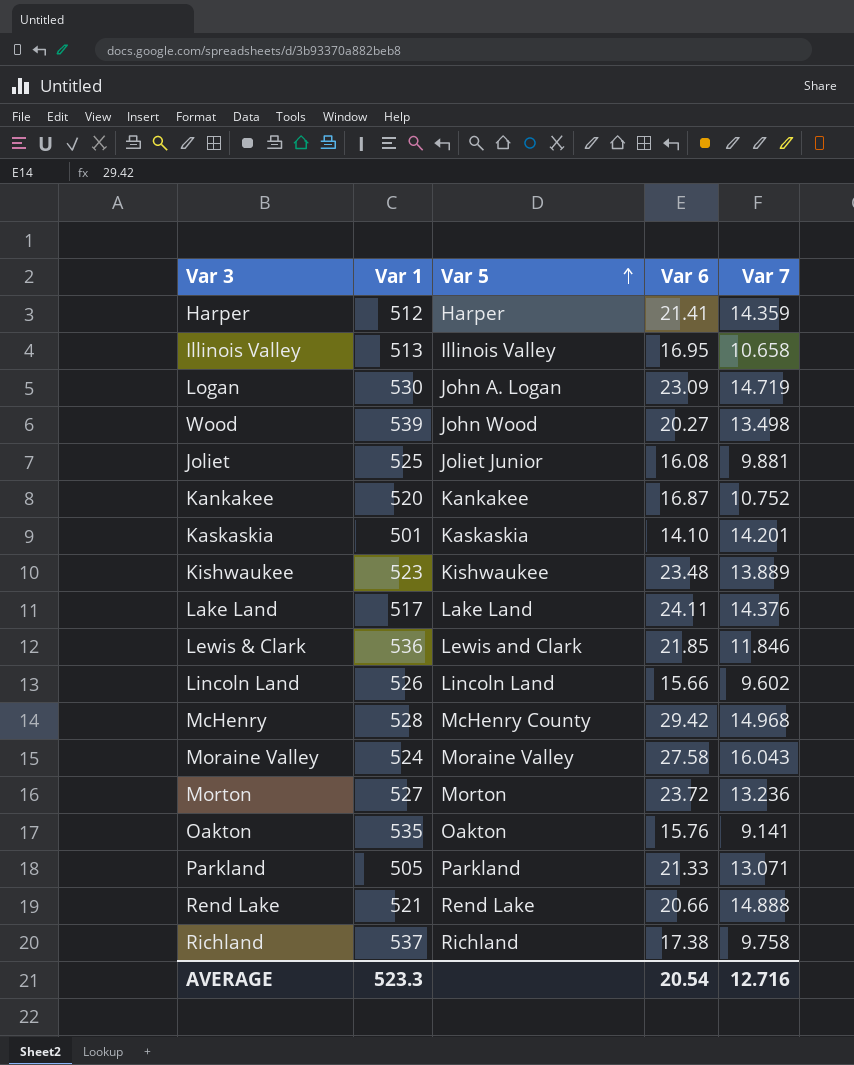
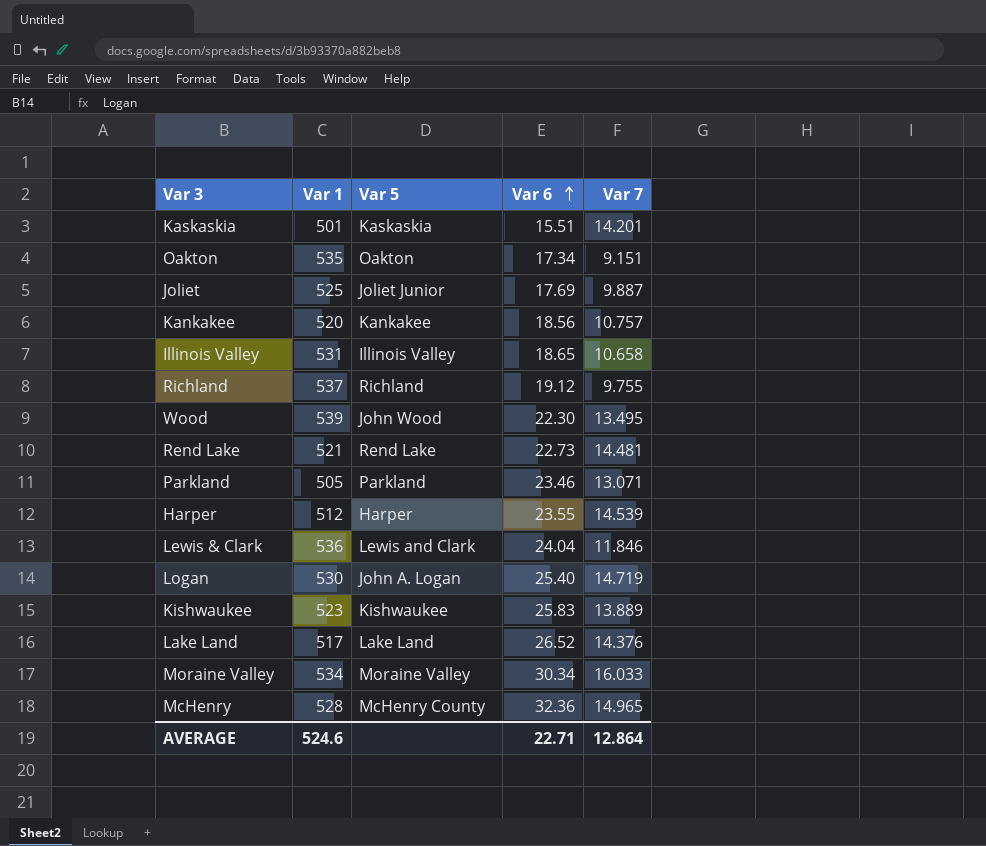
row order: Var 5 ascending -> Var 6 ascending
row Lincoln Land: 526 | Lincoln Land | 15.66 | 9.602 -> none
row Morton: 527 | Morton | 23.72 | 13.236 -> none
Kaskaskia | Var 6: 14.10 -> 15.51
Oakton | Var 6: 15.76 -> 17.34
Oakton | Var 7: 9.141 -> 9.151
Joliet | Var 6: 16.08 -> 17.69
Joliet | Var 7: 9.881 -> 9.887
Kankakee | Var 6: 16.87 -> 18.56
Kankakee | Var 7: 10.752 -> 10.757
Illinois Valley | Var 1: 513 -> 531
Illinois Valley | Var 6: 16.95 -> 18.65
Richland | Var 6: 17.38 -> 19.12
Richland | Var 7: 9.758 -> 9.755
Wood | Var 6: 20.27 -> 22.30
Wood | Var 7: 13.498 -> 13.495
Rend Lake | Var 6: 20.66 -> 22.73
Rend Lake | Var 7: 14.888 -> 14.481
Parkland | Var 6: 21.33 -> 23.46
Harper | Var 6: 21.41 -> 23.55
Harper | Var 7: 14.359 -> 14.539
Lewis & Clark | Var 6: 21.85 -> 24.04
Logan | Var 6: 23.09 -> 25.40
Kishwaukee | Var 6: 23.48 -> 25.83
Lake Land | Var 6: 24.11 -> 26.52
Moraine Valley | Var 1: 524 -> 534
Moraine Valley | Var 6: 27.58 -> 30.34
Moraine Valley | Var 7: 16.043 -> 16.033
McHenry | Var 6: 29.42 -> 32.36
McHenry | Var 7: 14.968 -> 14.965
AVERAGE | Var 1: 523.3 -> 524.6
AVERAGE | Var 6: 20.54 -> 22.71
AVERAGE | Var 7: 12.716 -> 12.864

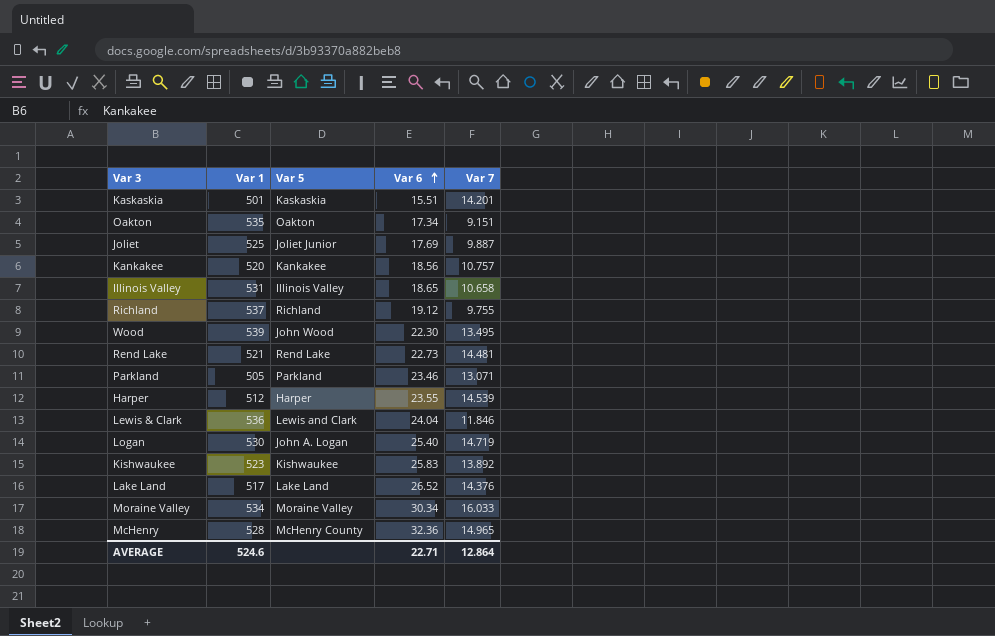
Kishwaukee | Var 7: 13.889 -> 13.892

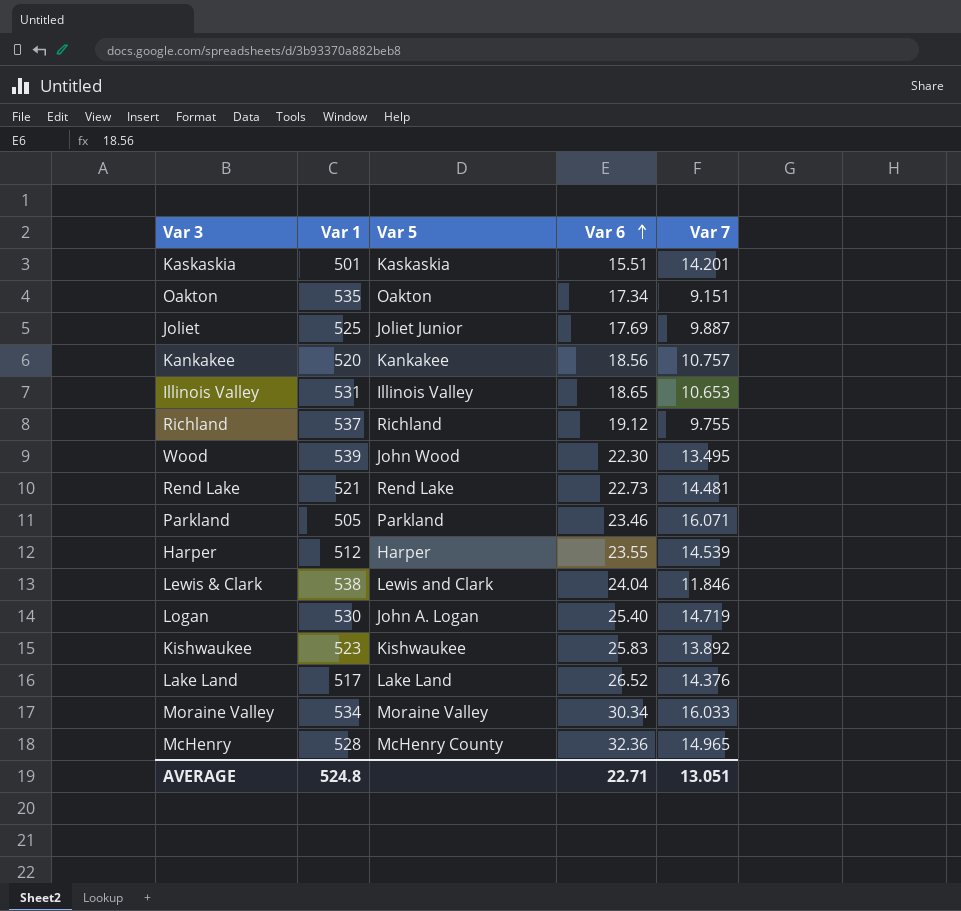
Illinois Valley | Var 7: 10.658 -> 10.653
Parkland | Var 7: 13.071 -> 16.071
Lewis & Clark | Var 1: 536 -> 538
AVERAGE | Var 1: 524.6 -> 524.8
AVERAGE | Var 7: 12.864 -> 13.051

